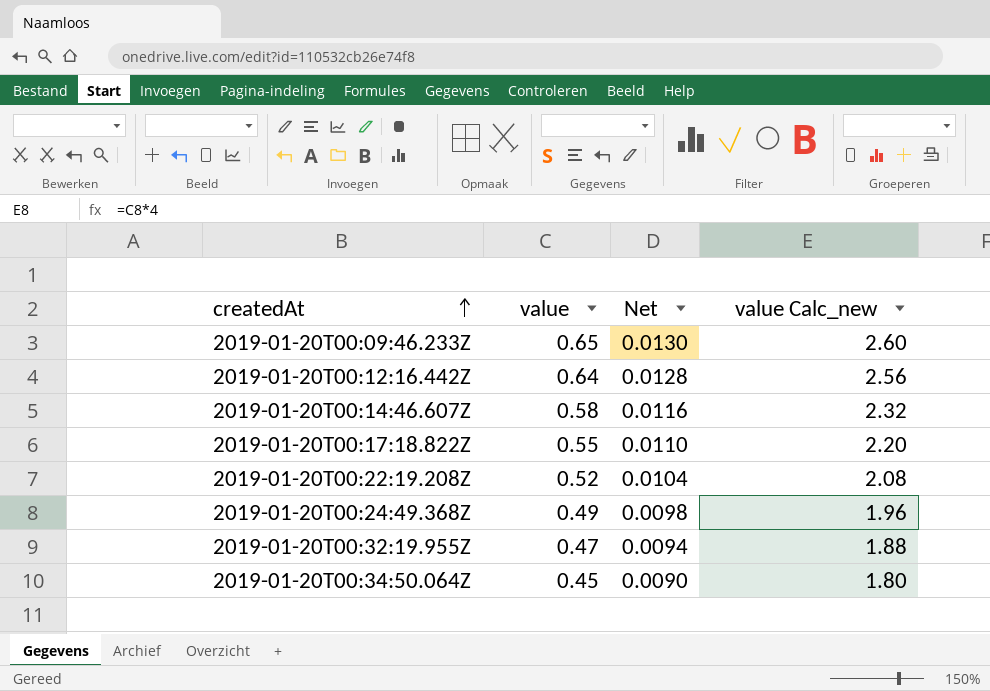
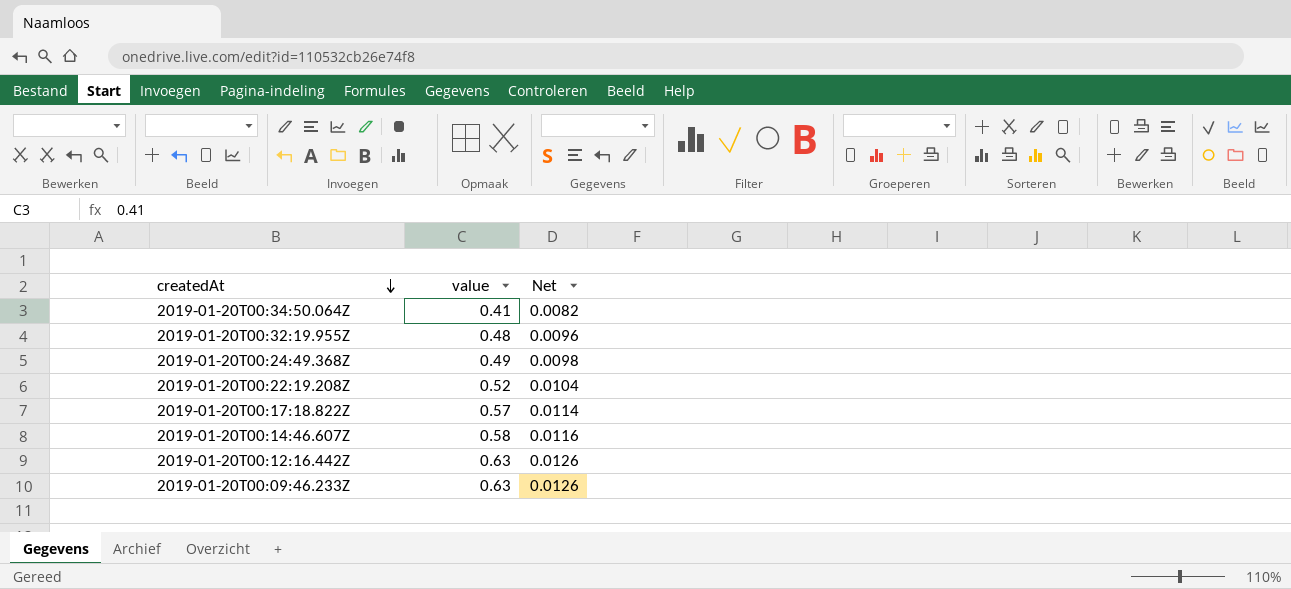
row order: createdAt ascending -> createdAt descending
column value Calc_new | formula: [value] * 4 -> none
2019-01-20T00:34:50.064Z | value: 0.45 -> 0.41
2019-01-20T00:34:50.064Z | Net: 0.0090 -> 0.0082
2019-01-20T00:32:19.955Z | value: 0.47 -> 0.48
2019-01-20T00:32:19.955Z | Net: 0.0094 -> 0.0096
2019-01-20T00:17:18.822Z | value: 0.55 -> 0.57
2019-01-20T00:17:18.822Z | Net: 0.0110 -> 0.0114
2019-01-20T00:12:16.442Z | value: 0.64 -> 0.63
2019-01-20T00:12:16.442Z | Net: 0.0128 -> 0.0126
2019-01-20T00:09:46.233Z | value: 0.65 -> 0.63
2019-01-20T00:09:46.233Z | Net: 0.0130 -> 0.0126

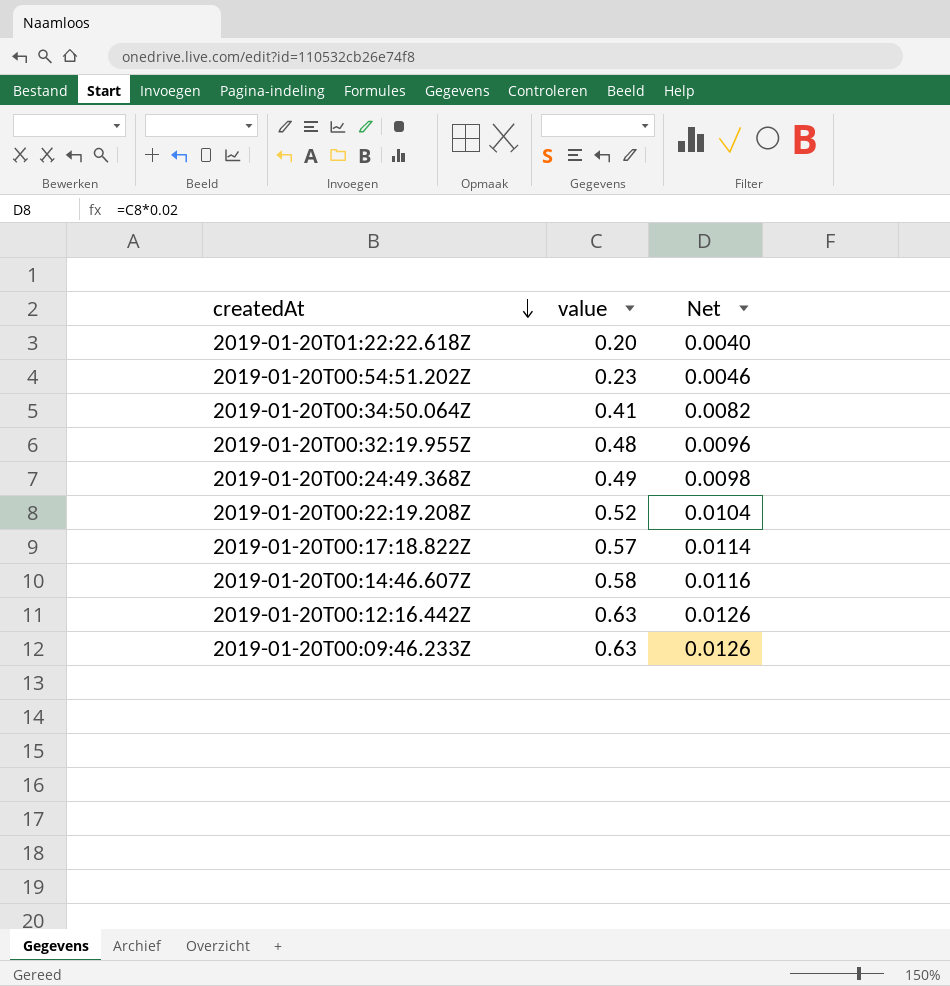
row 2019-01-20T01:22:22.618Z: none -> 0.20 | 0.0040
row 2019-01-20T00:54:51.202Z: none -> 0.23 | 0.0046

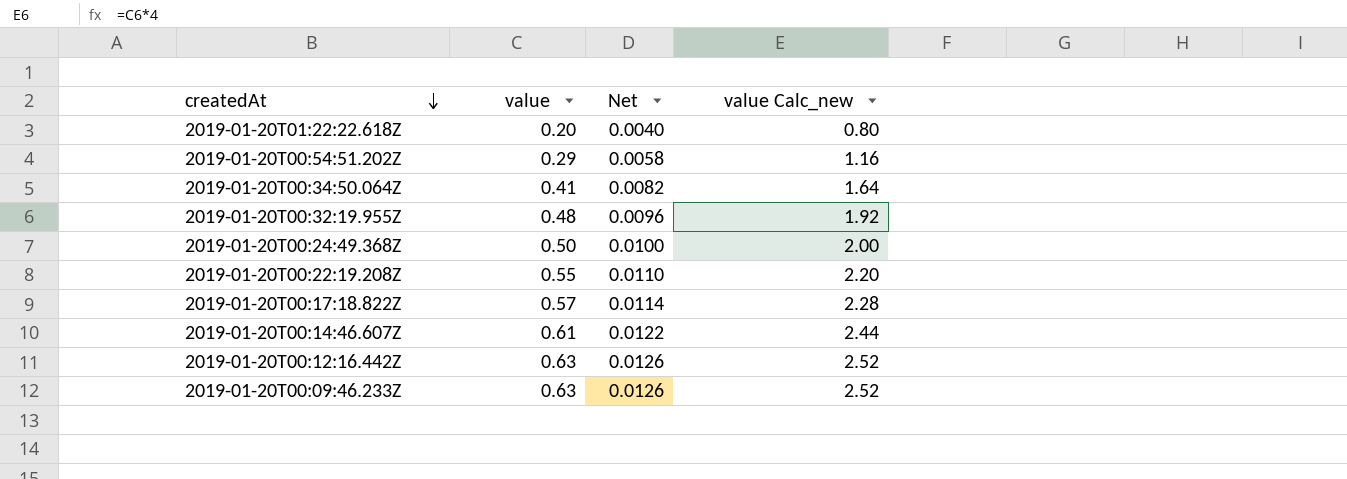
column value Calc_new | formula: none -> [value] * 4
2019-01-20T00:54:51.202Z | value: 0.23 -> 0.29
2019-01-20T00:54:51.202Z | Net: 0.0046 -> 0.0058
2019-01-20T00:24:49.368Z | value: 0.49 -> 0.50
2019-01-20T00:24:49.368Z | Net: 0.0098 -> 0.0100
2019-01-20T00:22:19.208Z | value: 0.52 -> 0.55
2019-01-20T00:22:19.208Z | Net: 0.0104 -> 0.0110
2019-01-20T00:14:46.607Z | value: 0.58 -> 0.61
2019-01-20T00:14:46.607Z | Net: 0.0116 -> 0.0122

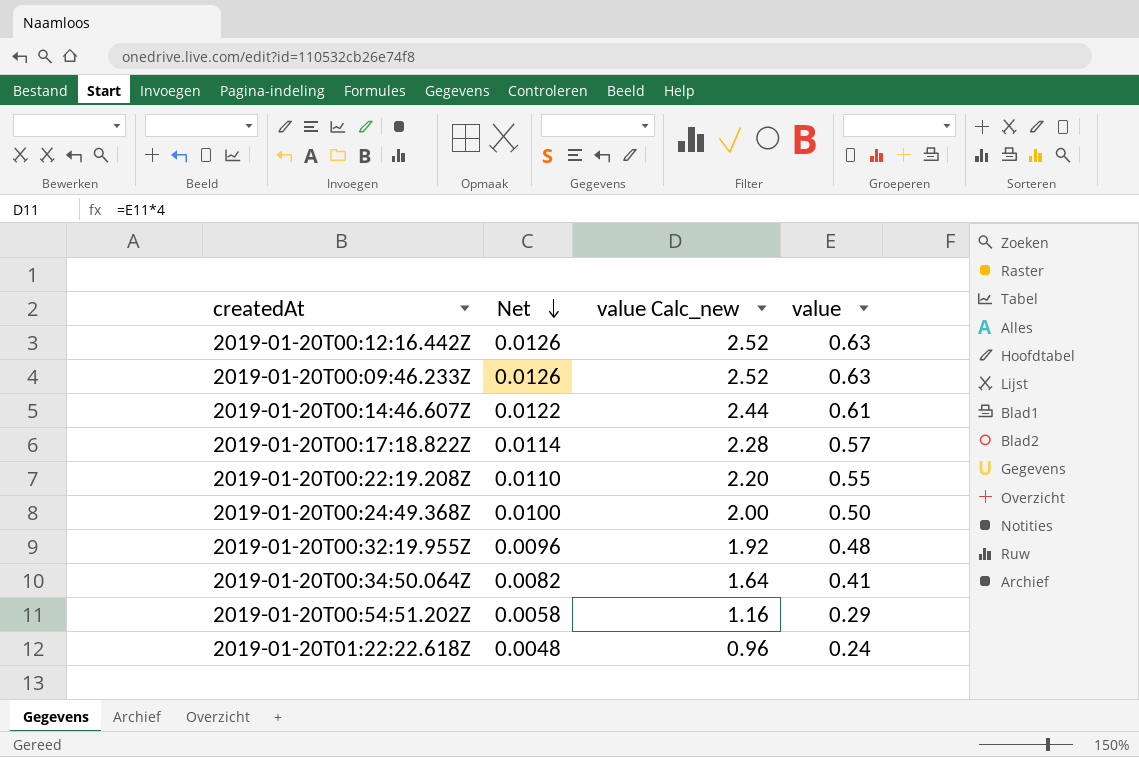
row order: createdAt descending -> Net descending
column value | position: 2 -> 4
2019-01-20T01:22:22.618Z | Net: 0.0040 -> 0.0048
2019-01-20T01:22:22.618Z | value Calc_new: 0.80 -> 0.96
2019-01-20T01:22:22.618Z | value: 0.20 -> 0.24

